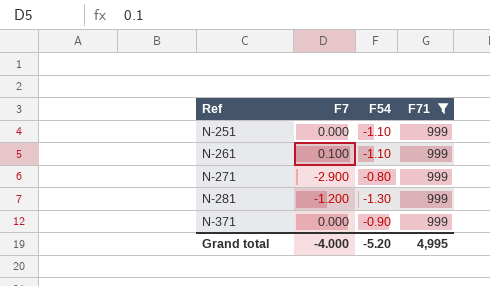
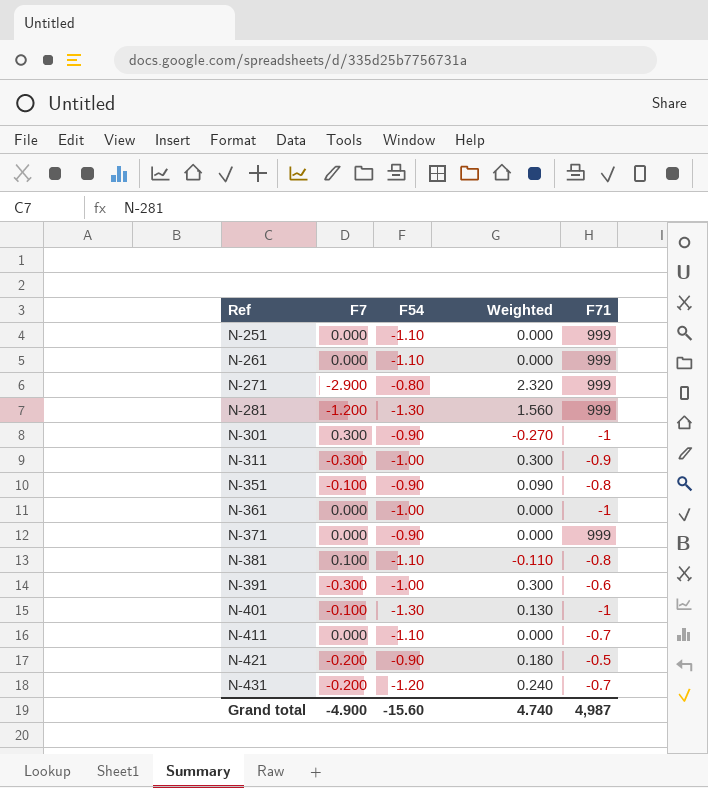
filter: F71 = 999 -> none
column Weighted | formula: none -> [F7] * [F54]
N-261 | F7: 0.100 -> 0.000
Grand total | F7: -4.000 -> -4.900
Grand total | F54: -5.20 -> -15.60
Grand total | F71: 4,995 -> 4,987

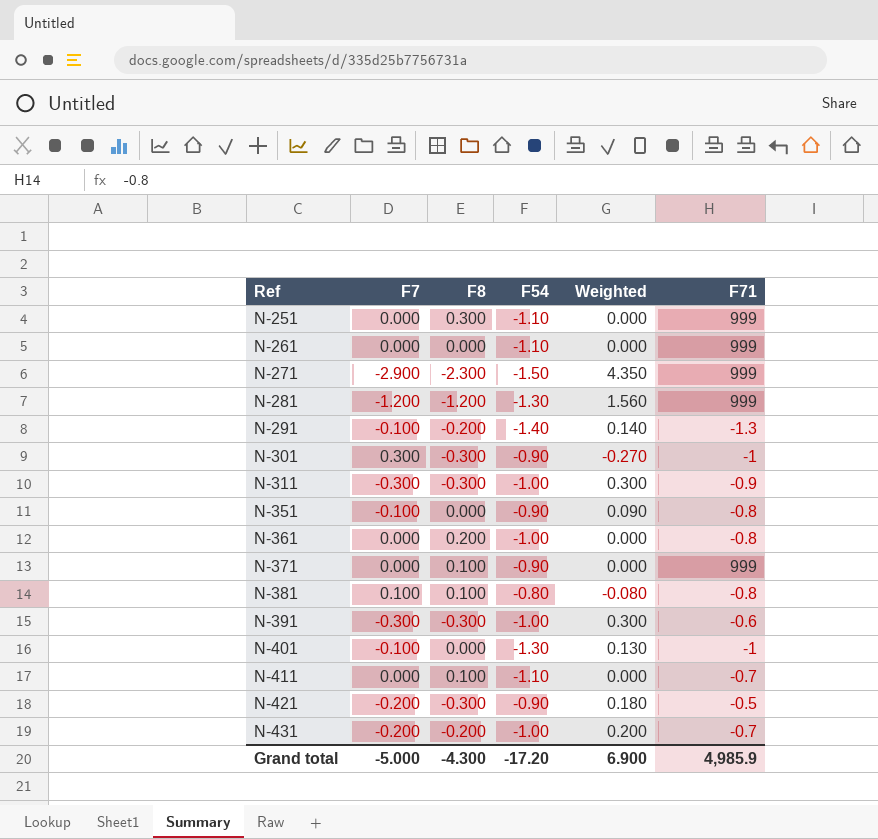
column F8 | position: none -> 3
N-271 | F54: -0.80 -> -1.50
N-271 | Weighted: 2.320 -> 4.350
row N-291: none -> -0.100 | -0.200 | -1.40 | 0.140 | -1.3
N-361 | F71: -1 -> -0.8
N-381 | F54: -1.10 -> -0.80
N-381 | Weighted: -0.110 -> -0.080
N-431 | F54: -1.20 -> -1.00
N-431 | Weighted: 0.240 -> 0.200
Grand total | F7: -4.900 -> -5.000
Grand total | F54: -15.60 -> -17.20
Grand total | Weighted: 4.740 -> 6.900
Grand total | F71: 4,987 -> 4,985.9

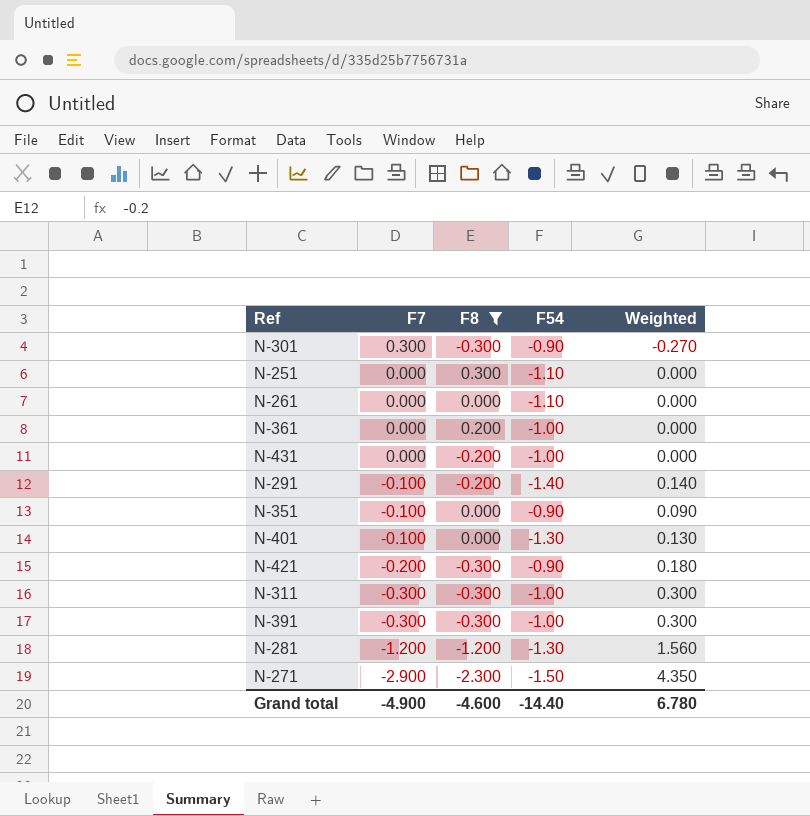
filter: none -> F8 != 0.100
row order: Ref ascending -> F7 descending
column F71 | position: 6 -> none
N-431 | F7: -0.200 -> 0.000
N-431 | Weighted: 0.200 -> 0.000
Grand total | F7: -5.000 -> -4.900
Grand total | F8: -4.300 -> -4.600
Grand total | F54: -17.20 -> -14.40
Grand total | Weighted: 6.900 -> 6.780

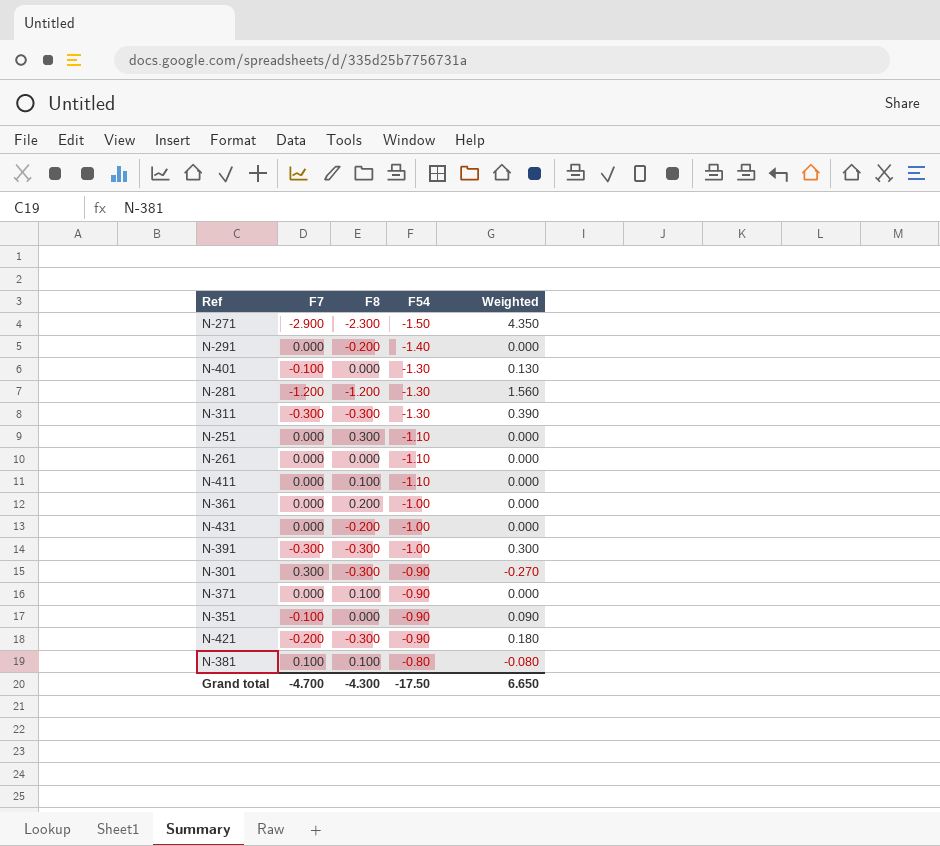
filter: F8 != 0.100 -> none
row order: F7 descending -> F54 ascending
N-291 | F7: -0.100 -> 0.000
N-291 | Weighted: 0.140 -> 0.000
N-311 | F54: -1.00 -> -1.30
N-311 | Weighted: 0.300 -> 0.390
Grand total | F7: -4.900 -> -4.700
Grand total | F8: -4.600 -> -4.300
Grand total | F54: -14.40 -> -17.50
Grand total | Weighted: 6.780 -> 6.650

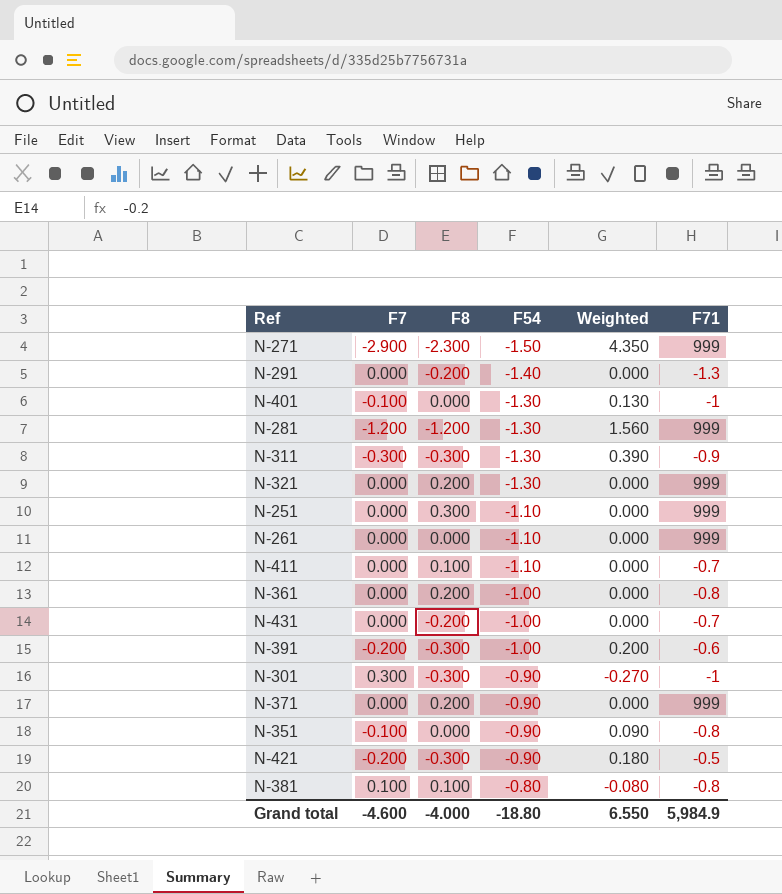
column F71 | position: none -> 6
row N-321: none -> 0.000 | 0.200 | -1.30 | 0.000 | 999
N-391 | F7: -0.300 -> -0.200
N-391 | Weighted: 0.300 -> 0.200
N-371 | F8: 0.100 -> 0.200
Grand total | F7: -4.700 -> -4.600
Grand total | F8: -4.300 -> -4.000
Grand total | F54: -17.50 -> -18.80
Grand total | Weighted: 6.650 -> 6.550

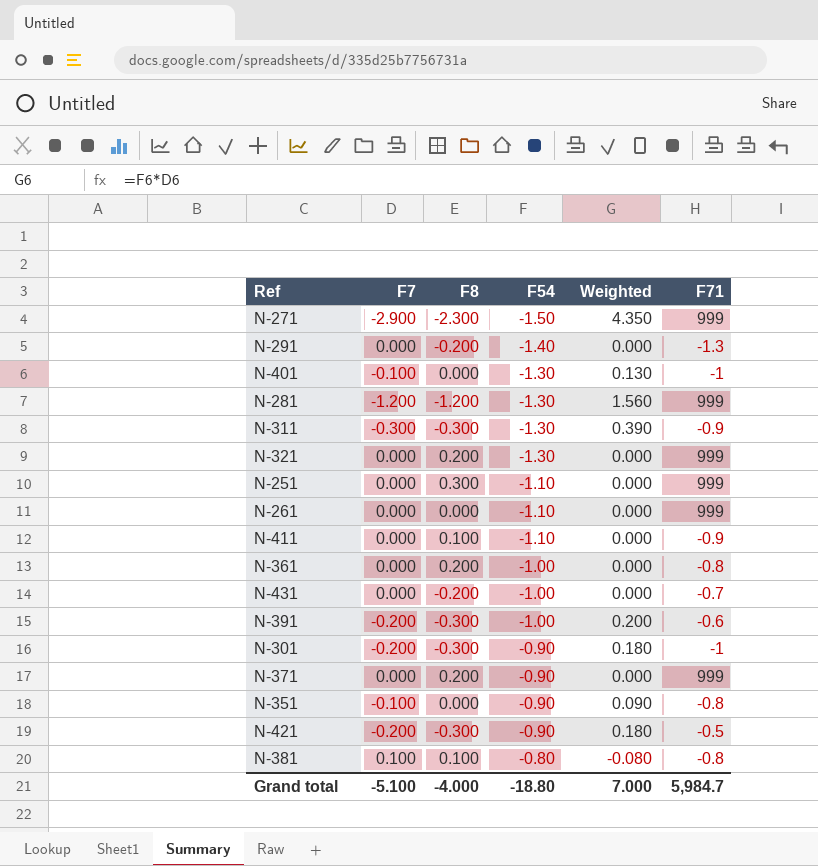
N-411 | F71: -0.7 -> -0.9
N-301 | F7: 0.300 -> -0.200
N-301 | Weighted: -0.270 -> 0.180
Grand total | F7: -4.600 -> -5.100
Grand total | Weighted: 6.550 -> 7.000
Grand total | F71: 5,984.9 -> 5,984.7

